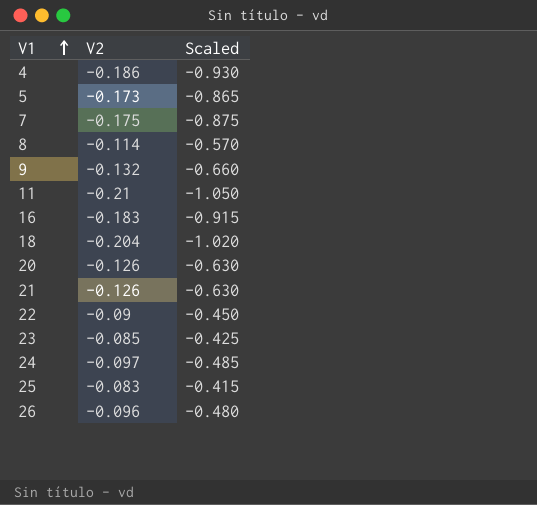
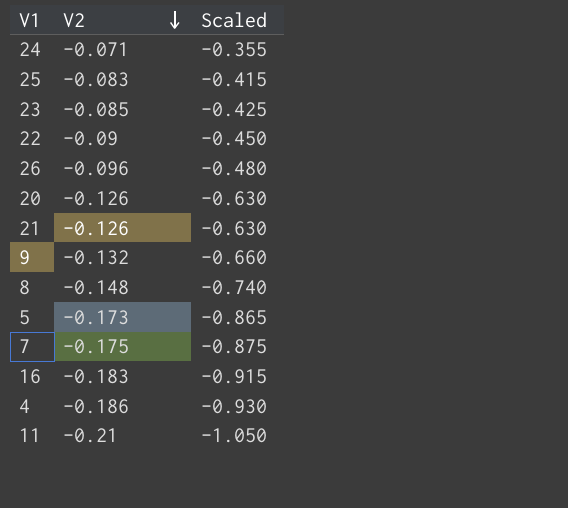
row order: V1 ascending -> V2 descending
row 18: -0.204 | -1.020 -> none
24 | V2: -0.097 -> -0.071
24 | Scaled: -0.485 -> -0.355
8 | V2: -0.114 -> -0.148
8 | Scaled: -0.570 -> -0.740

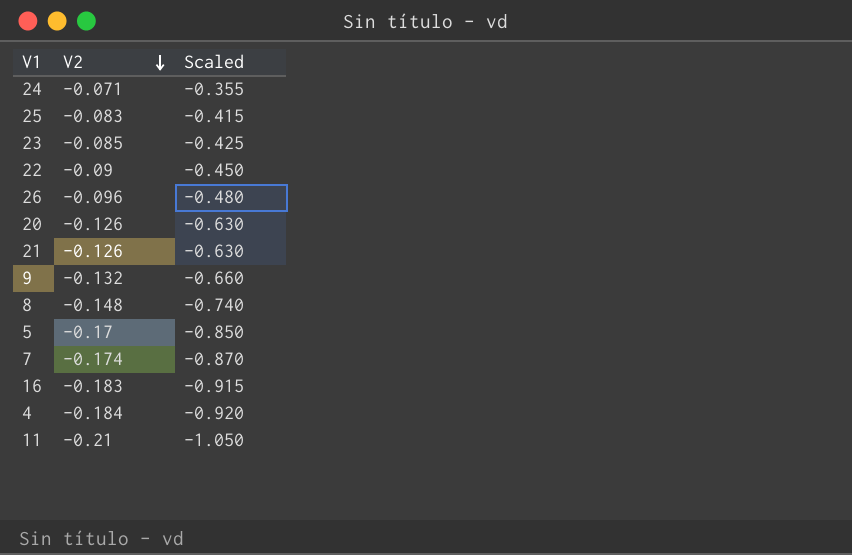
5 | V2: -0.173 -> -0.17
5 | Scaled: -0.865 -> -0.850
7 | V2: -0.175 -> -0.174
7 | Scaled: -0.875 -> -0.870
4 | V2: -0.186 -> -0.184
4 | Scaled: -0.930 -> -0.920

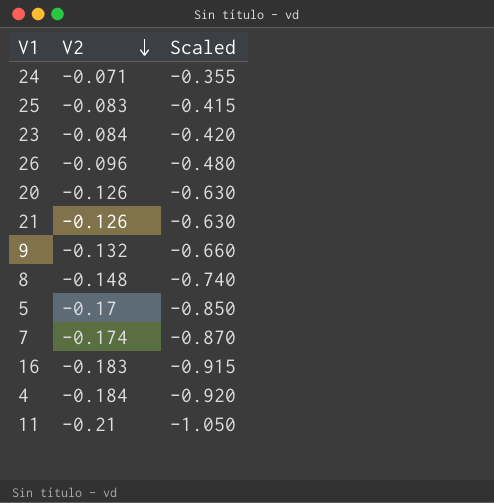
row 22: -0.09 | -0.450 -> none
23 | V2: -0.085 -> -0.084
23 | Scaled: -0.425 -> -0.420

